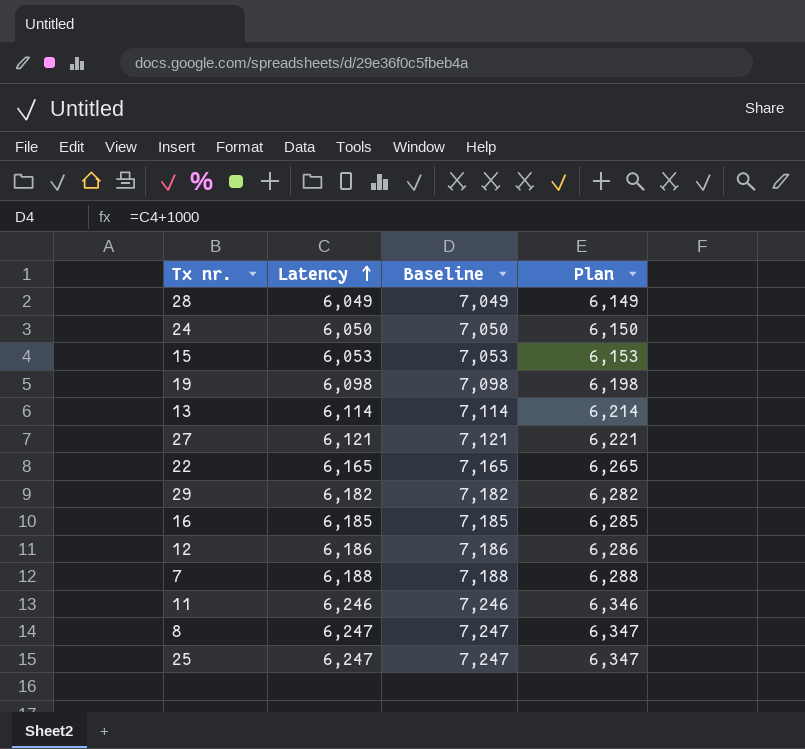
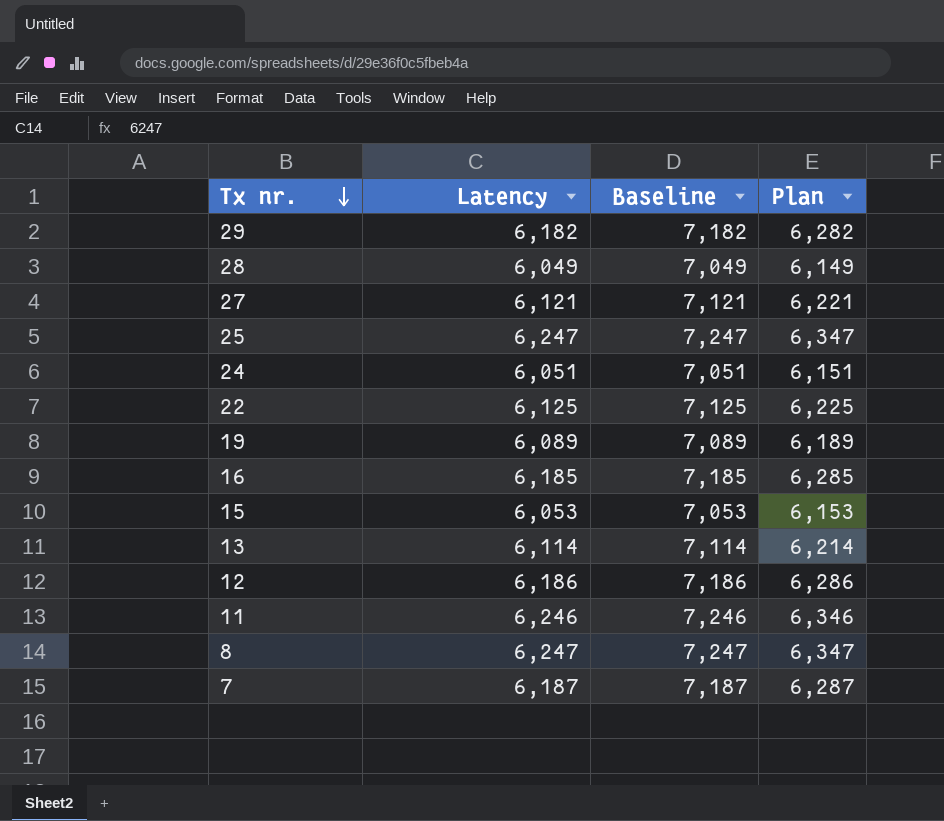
row order: Latency ascending -> Tx nr. descending
24 | Latency: 6,050 -> 6,051
24 | Baseline: 7,050 -> 7,051
24 | Plan: 6,150 -> 6,151
22 | Latency: 6,165 -> 6,125
22 | Baseline: 7,165 -> 7,125
22 | Plan: 6,265 -> 6,225
19 | Latency: 6,098 -> 6,089
19 | Baseline: 7,098 -> 7,089
19 | Plan: 6,198 -> 6,189
7 | Latency: 6,188 -> 6,187
7 | Baseline: 7,188 -> 7,187
7 | Plan: 6,288 -> 6,287

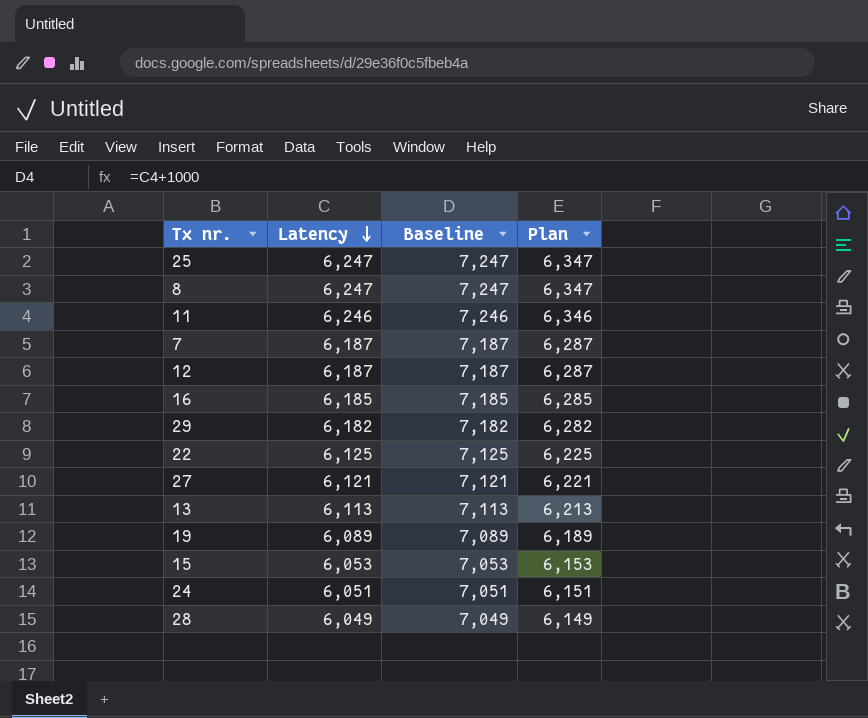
row order: Tx nr. descending -> Latency descending
12 | Latency: 6,186 -> 6,187
12 | Baseline: 7,186 -> 7,187
12 | Plan: 6,286 -> 6,287
13 | Latency: 6,114 -> 6,113
13 | Baseline: 7,114 -> 7,113
13 | Plan: 6,214 -> 6,213

